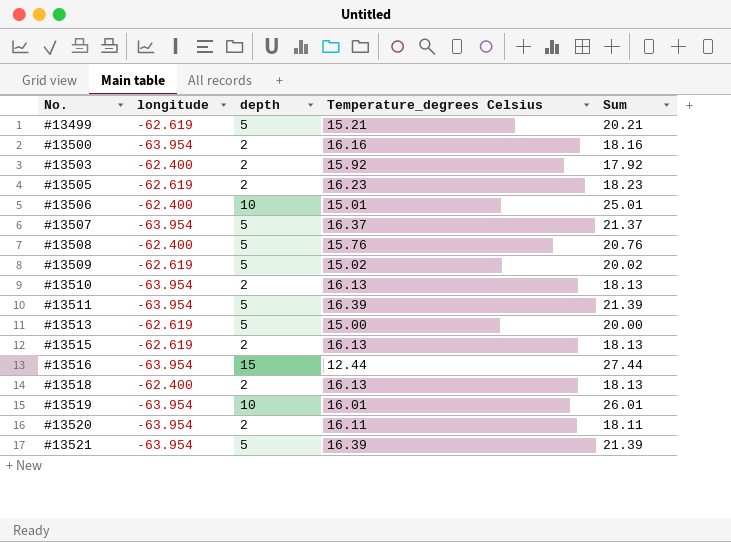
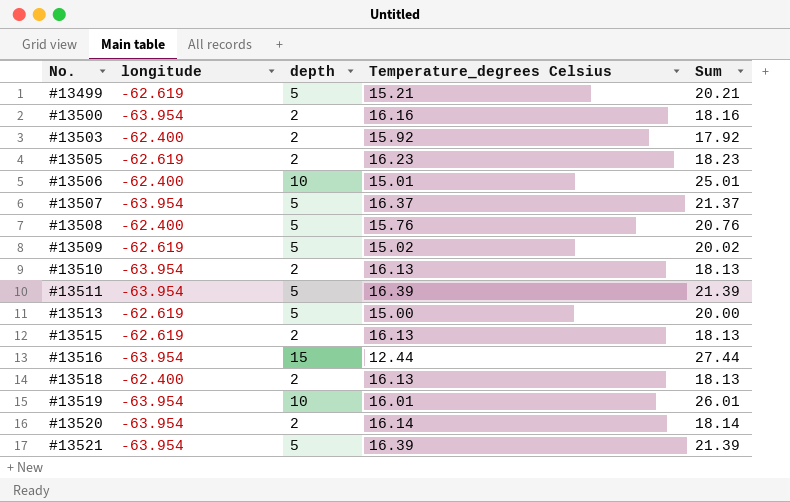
#13520 | Temperature_degrees Celsius: 16.11 -> 16.14
#13520 | Sum: 18.11 -> 18.14

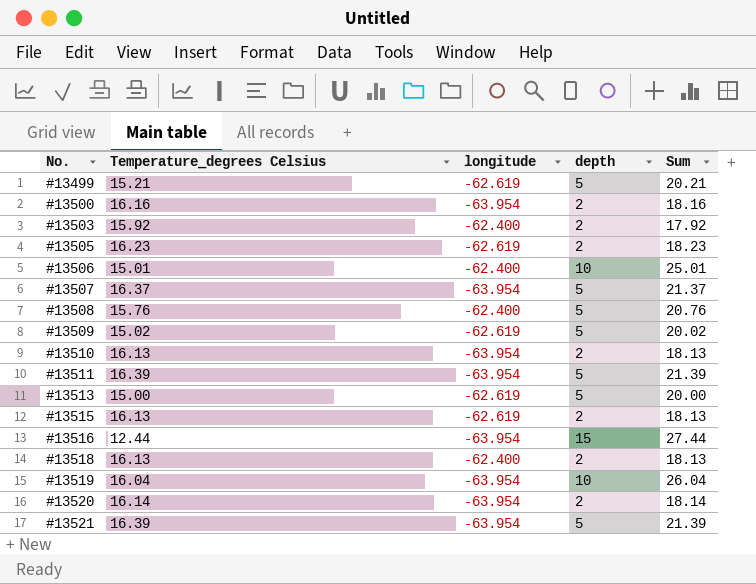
column Temperature_degrees Celsius | position: 4 -> 2
#13519 | Temperature_degrees Celsius: 16.01 -> 16.04
#13519 | Sum: 26.01 -> 26.04

